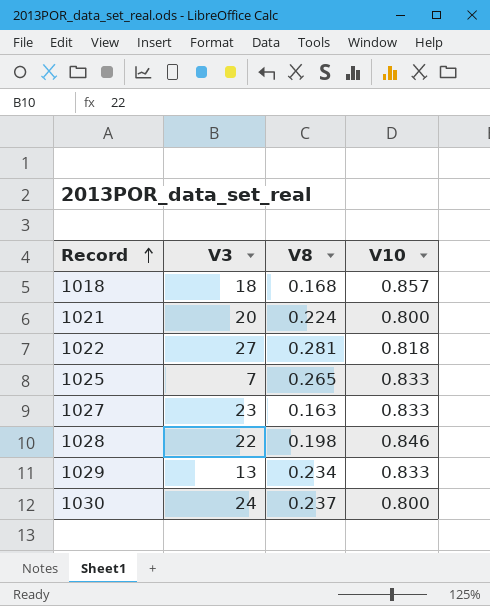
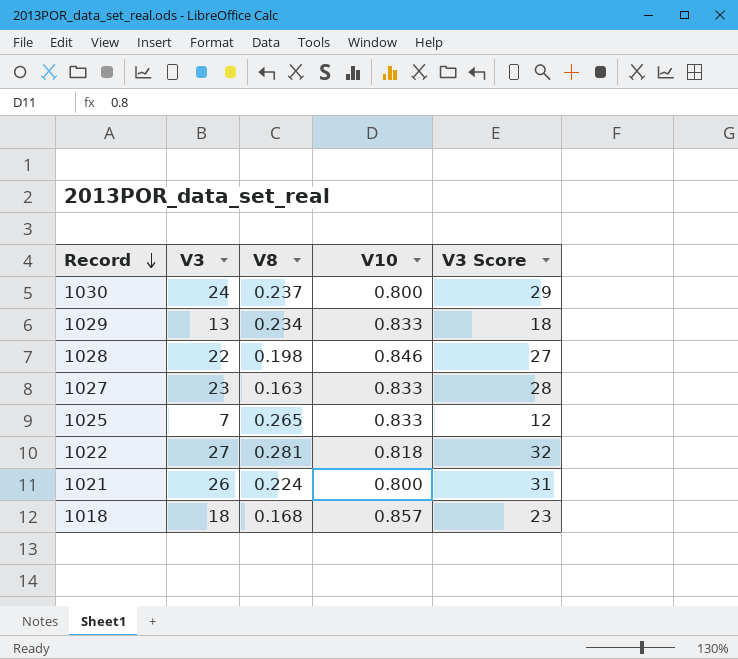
row order: Record ascending -> Record descending
column V3 Score | formula: none -> [V3] + 5
1021 | V3: 20 -> 26

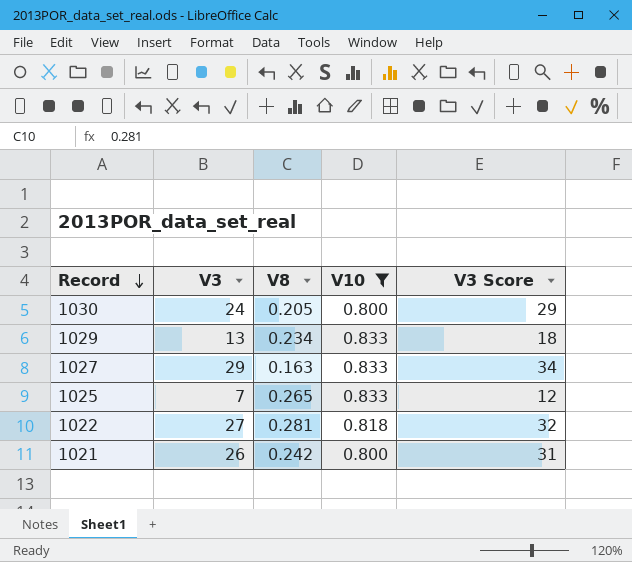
filter: none -> V10 <= 0.833
1030 | V8: 0.237 -> 0.205
1027 | V3: 23 -> 29
1027 | V3 Score: 28 -> 34
1021 | V8: 0.224 -> 0.242

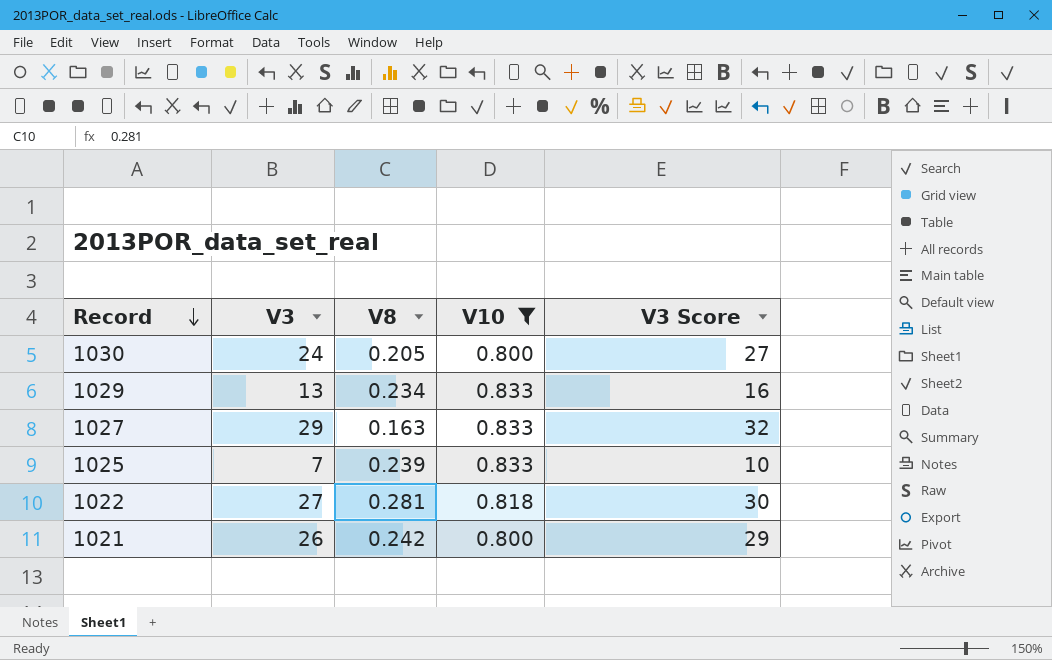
column V3 Score | formula: [V3] + 5 -> [V3] + 3
1025 | V8: 0.265 -> 0.239

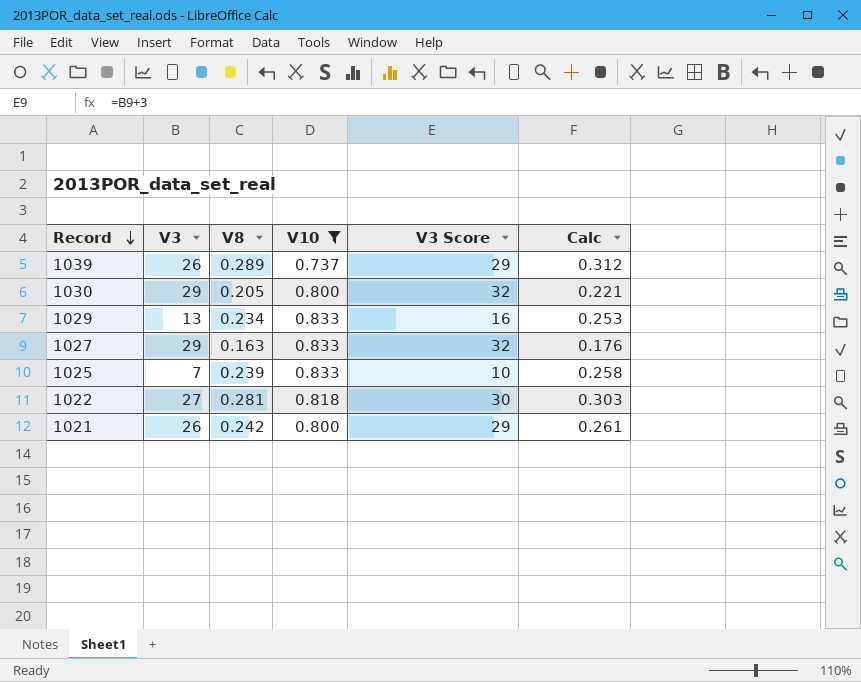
column Calc | formula: none -> [V8] * 1.08
row 1039: none -> 26 | 0.289 | 0.737 | 29 | 0.312
1030 | V3: 24 -> 29
1030 | V3 Score: 27 -> 32

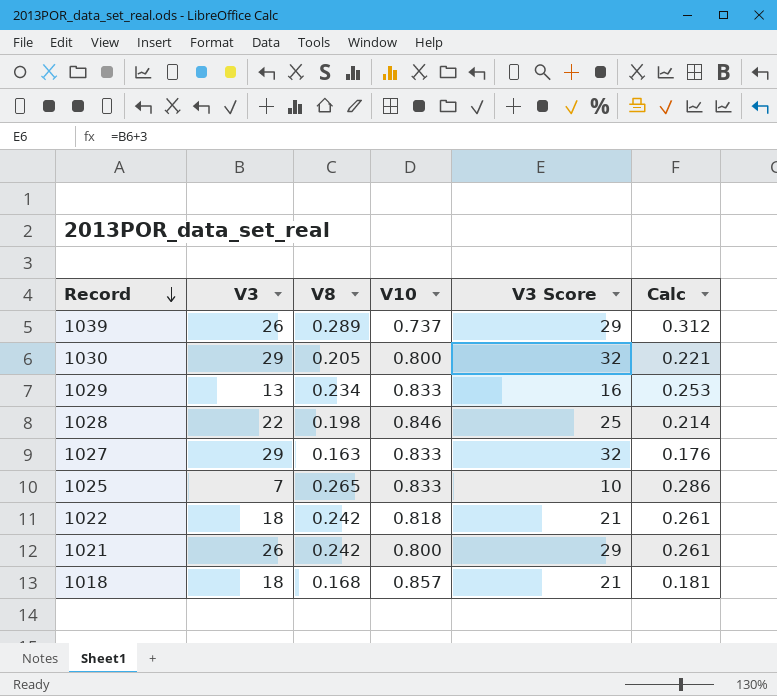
filter: V10 <= 0.833 -> none
1025 | V8: 0.239 -> 0.265
1025 | Calc: 0.258 -> 0.286
1022 | V3: 27 -> 18
1022 | V8: 0.281 -> 0.242
1022 | V3 Score: 30 -> 21
1022 | Calc: 0.303 -> 0.261

